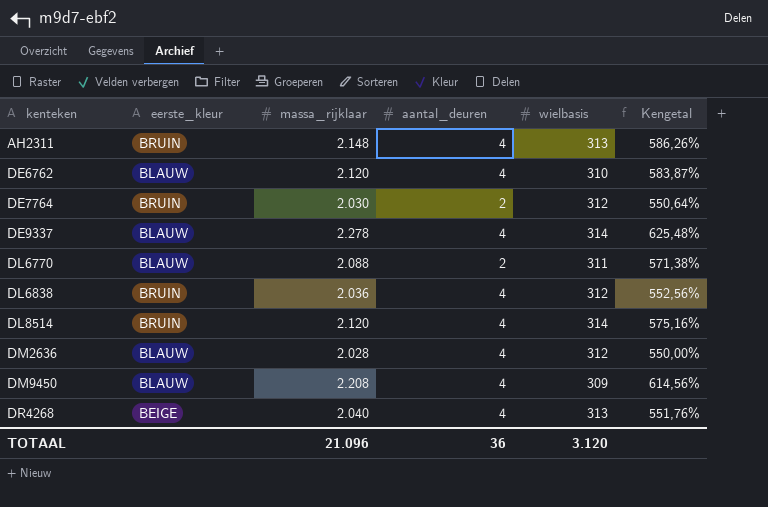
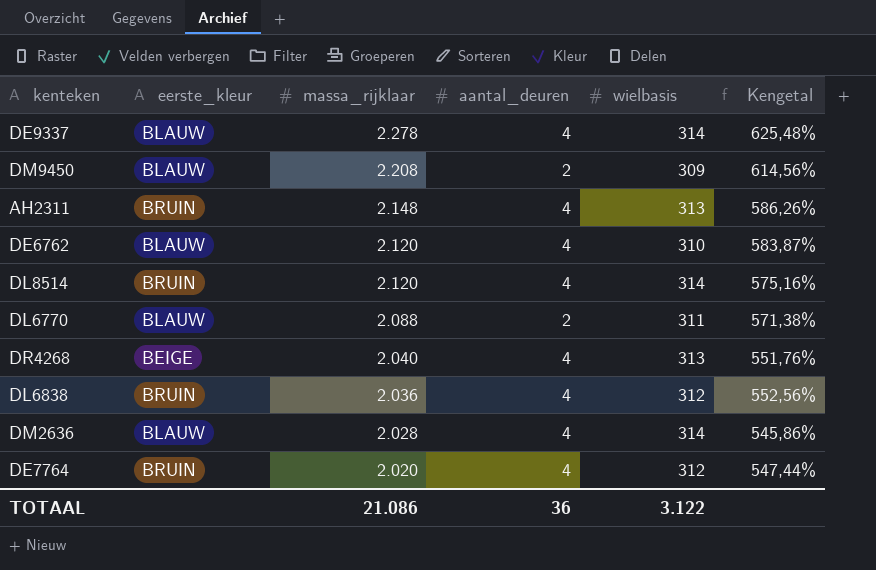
row order: kenteken ascending -> massa_rijklaar descending
DM9450 | aantal_deuren: 4 -> 2
DM2636 | wielbasis: 312 -> 314
DM2636 | Kengetal: 550,00% -> 545,86%
DE7764 | massa_rijklaar: 2.030 -> 2.020
DE7764 | aantal_deuren: 2 -> 4
DE7764 | Kengetal: 550,64% -> 547,44%
TOTAAL | massa_rijklaar: 21.096 -> 21.086
TOTAAL | wielbasis: 3.120 -> 3.122

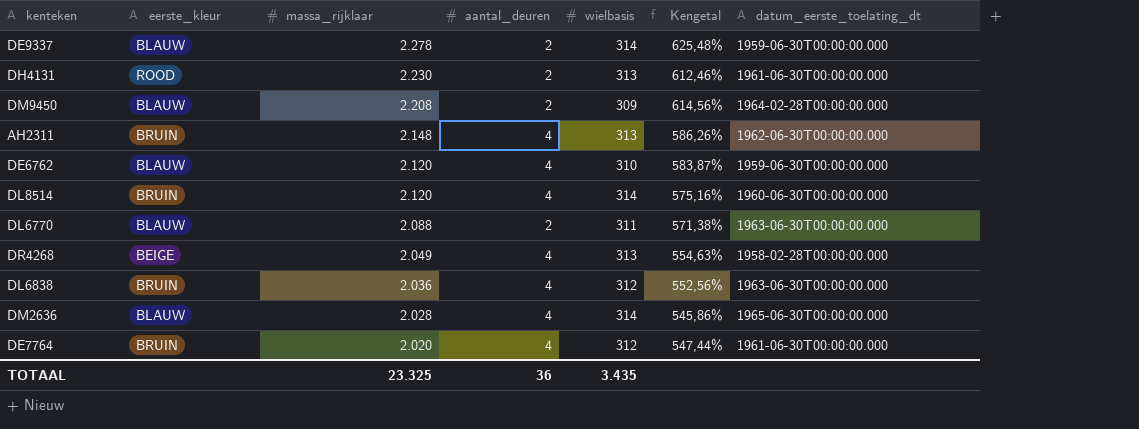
column datum_eerste_toelating_dt | position: none -> 7
DE9337 | aantal_deuren: 4 -> 2
row DH4131: none -> ROOD | 2.230 | 2 | 313 | 612,46% | 1961-06-30T00:00:00.000
DR4268 | massa_rijklaar: 2.040 -> 2.049
DR4268 | Kengetal: 551,76% -> 554,63%
TOTAAL | massa_rijklaar: 21.086 -> 23.325
TOTAAL | wielbasis: 3.122 -> 3.435

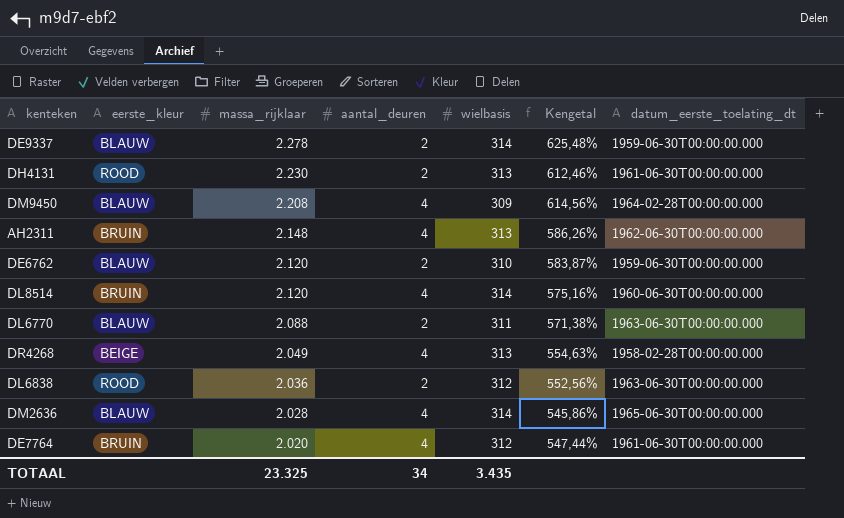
DM9450 | aantal_deuren: 2 -> 4
DE6762 | aantal_deuren: 4 -> 2
DL6838 | eerste_kleur: BRUIN -> ROOD
DL6838 | aantal_deuren: 4 -> 2
TOTAAL | aantal_deuren: 36 -> 34

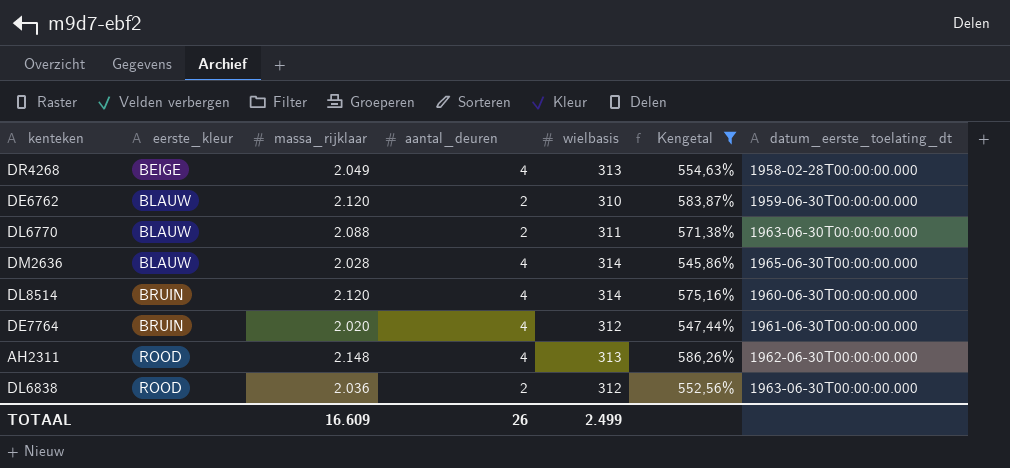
filter: none -> Kengetal <= 586,26%
row order: massa_rijklaar descending -> eerste_kleur ascending
AH2311 | eerste_kleur: BRUIN -> ROOD
TOTAAL | massa_rijklaar: 23.325 -> 16.609
TOTAAL | aantal_deuren: 34 -> 26
TOTAAL | wielbasis: 3.435 -> 2.499

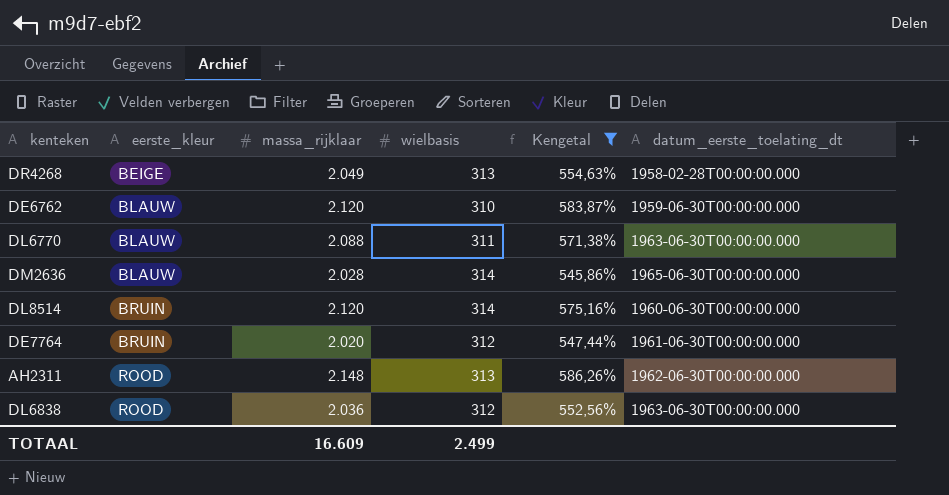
column aantal_deuren | position: 4 -> none

